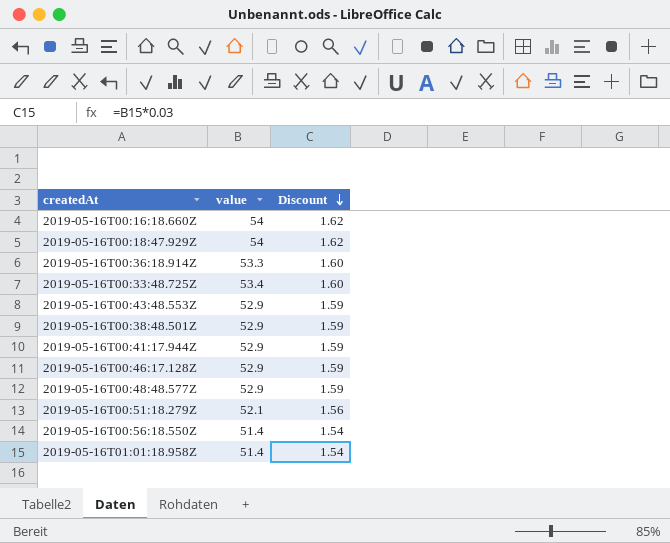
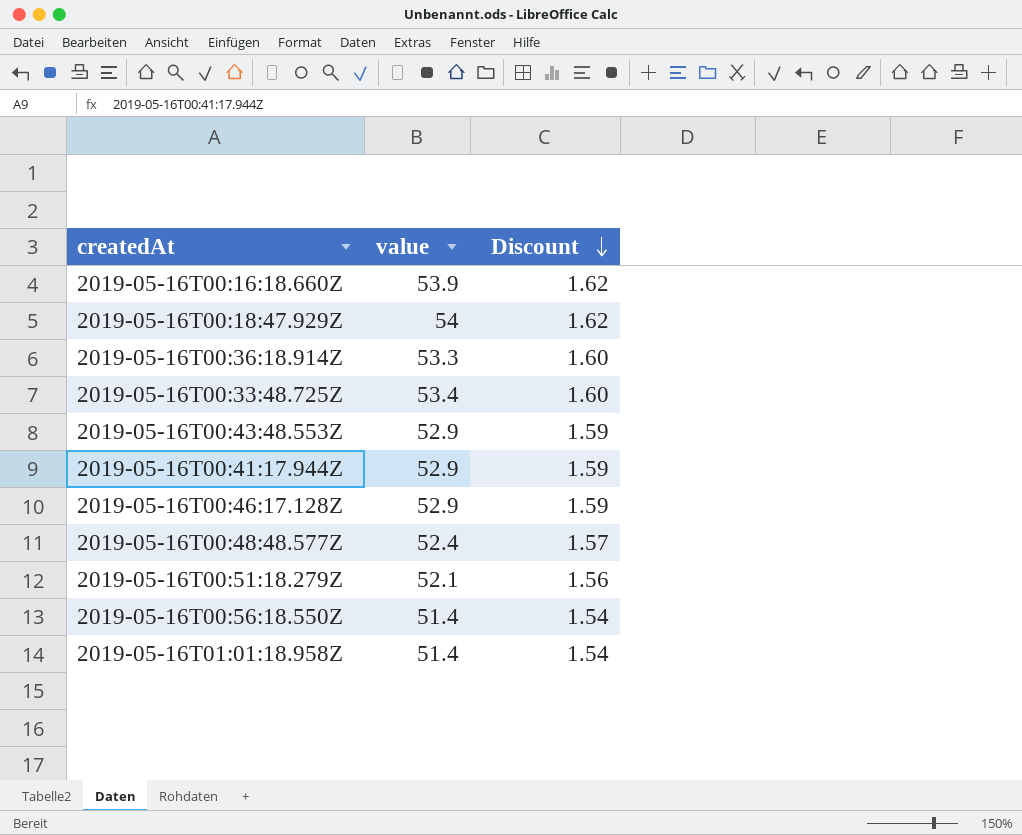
row 2019-05-16T00:38:48.501Z: 52.9 | 1.59 -> none
2019-05-16T00:16:18.660Z | value: 54 -> 53.9
2019-05-16T00:48:48.577Z | value: 52.9 -> 52.4
2019-05-16T00:48:48.577Z | Discount: 1.59 -> 1.57

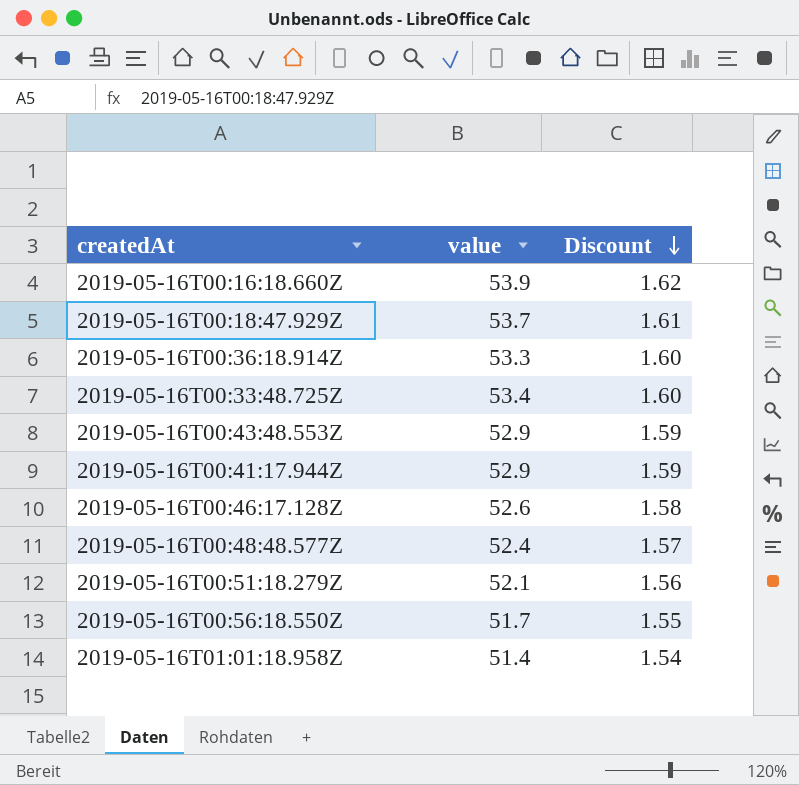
2019-05-16T00:18:47.929Z | value: 54 -> 53.7
2019-05-16T00:18:47.929Z | Discount: 1.62 -> 1.61
2019-05-16T00:46:17.128Z | value: 52.9 -> 52.6
2019-05-16T00:46:17.128Z | Discount: 1.59 -> 1.58
2019-05-16T00:56:18.550Z | value: 51.4 -> 51.7
2019-05-16T00:56:18.550Z | Discount: 1.54 -> 1.55

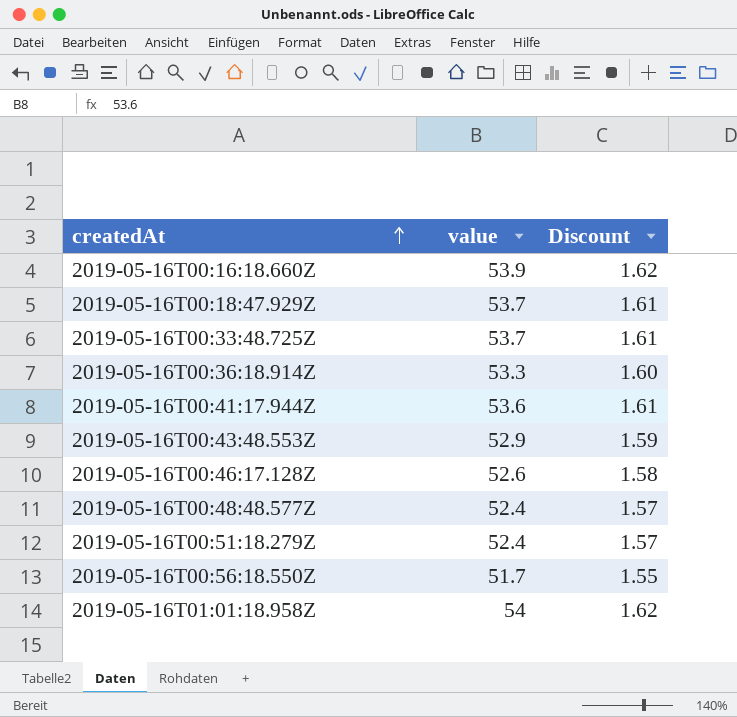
row order: Discount descending -> createdAt ascending
2019-05-16T00:33:48.725Z | value: 53.4 -> 53.7
2019-05-16T00:33:48.725Z | Discount: 1.60 -> 1.61
2019-05-16T00:41:17.944Z | value: 52.9 -> 53.6
2019-05-16T00:41:17.944Z | Discount: 1.59 -> 1.61
2019-05-16T00:51:18.279Z | value: 52.1 -> 52.4
2019-05-16T00:51:18.279Z | Discount: 1.56 -> 1.57
2019-05-16T01:01:18.958Z | value: 51.4 -> 54
2019-05-16T01:01:18.958Z | Discount: 1.54 -> 1.62

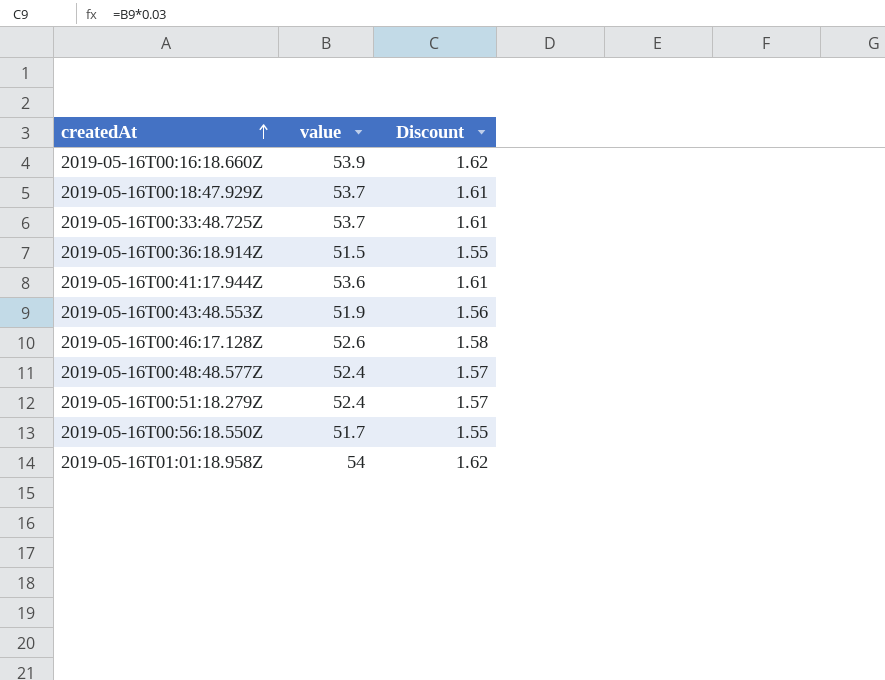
2019-05-16T00:36:18.914Z | value: 53.3 -> 51.5
2019-05-16T00:36:18.914Z | Discount: 1.60 -> 1.55
2019-05-16T00:43:48.553Z | value: 52.9 -> 51.9
2019-05-16T00:43:48.553Z | Discount: 1.59 -> 1.56

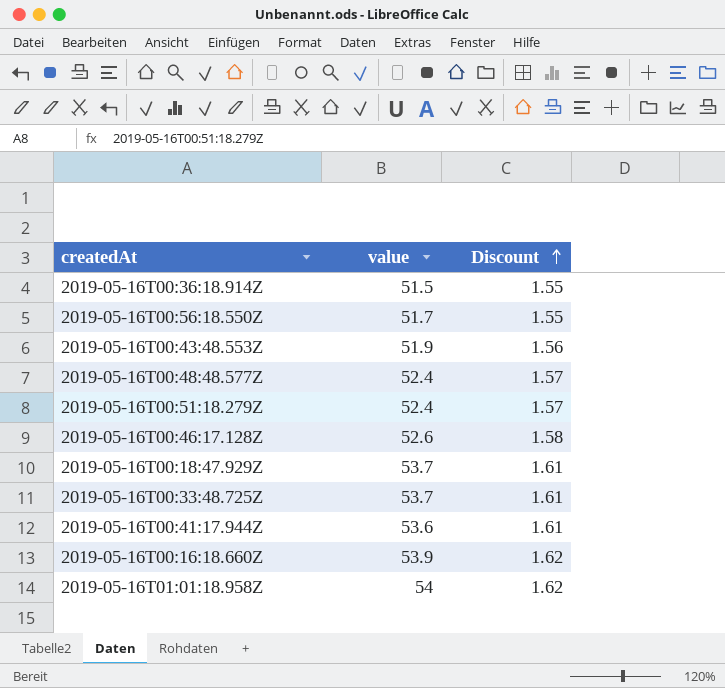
row order: createdAt ascending -> Discount ascending

